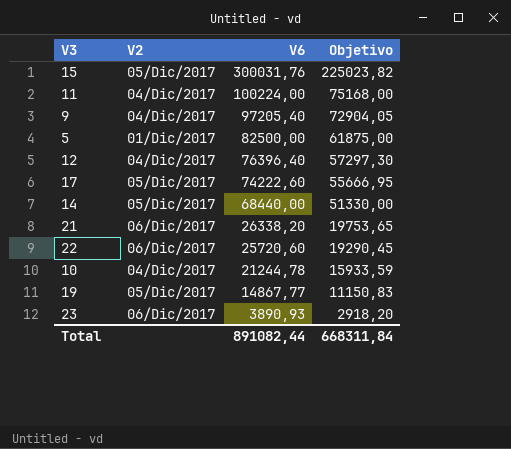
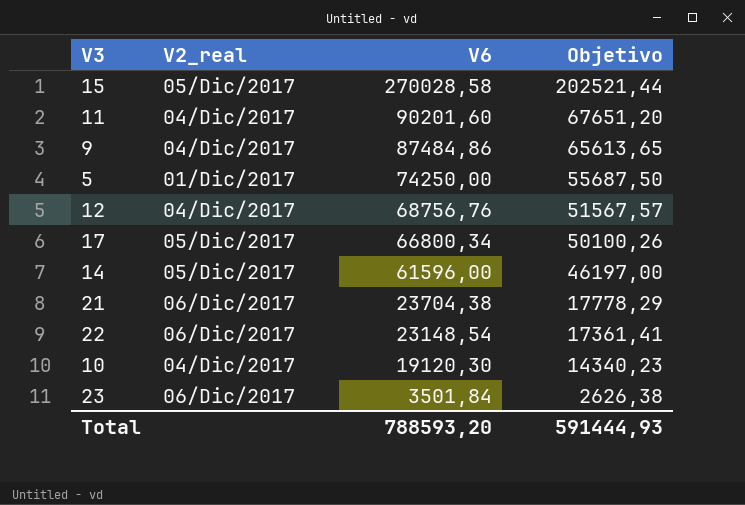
column name: V2 -> V2_real
row 19: 05/Dic/2017 | 14867,77 | 11150,83 -> none
15 | V6: 300031,76 -> 270028,58
15 | Objetivo: 225023,82 -> 202521,44
11 | V6: 100224,00 -> 90201,60
11 | Objetivo: 75168,00 -> 67651,20
9 | V6: 97205,40 -> 87484,86
9 | Objetivo: 72904,05 -> 65613,65
5 | V6: 82500,00 -> 74250,00
5 | Objetivo: 61875,00 -> 55687,50
12 | V6: 76396,40 -> 68756,76
12 | Objetivo: 57297,30 -> 51567,57
17 | V6: 74222,60 -> 66800,34
17 | Objetivo: 55666,95 -> 50100,26
14 | V6: 68440,00 -> 61596,00
14 | Objetivo: 51330,00 -> 46197,00
21 | V6: 26338,20 -> 23704,38
21 | Objetivo: 19753,65 -> 17778,29
22 | V6: 25720,60 -> 23148,54
22 | Objetivo: 19290,45 -> 17361,41
10 | V6: 21244,78 -> 19120,30
10 | Objetivo: 15933,59 -> 14340,23
23 | V6: 3890,93 -> 3501,84
23 | Objetivo: 2918,20 -> 2626,38
Total | V6: 891082,44 -> 788593,20
Total | Objetivo: 668311,84 -> 591444,93

